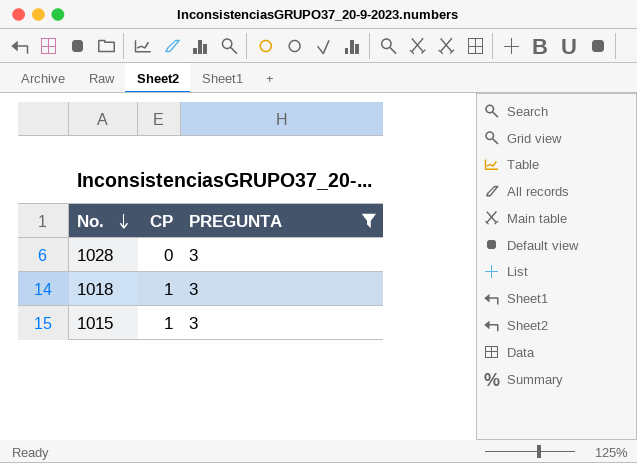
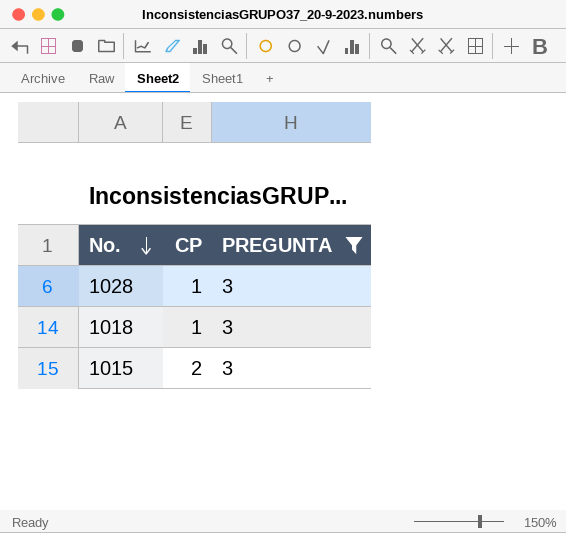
1028 | CP: 0 -> 1
1015 | CP: 1 -> 2

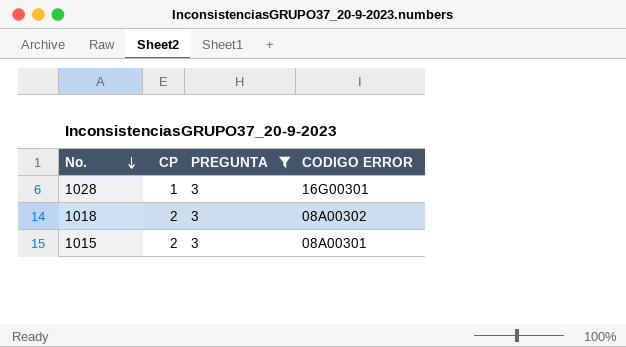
column CODIGO ERROR | position: none -> 4
1018 | CP: 1 -> 2

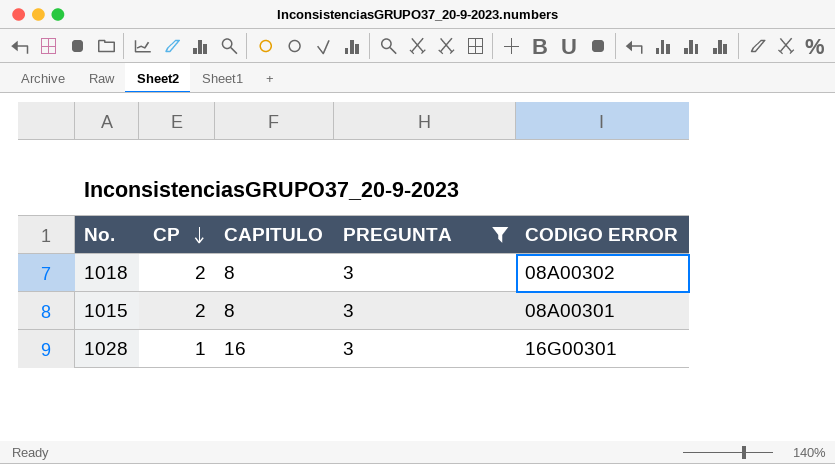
row order: No. descending -> CP descending
column CAPITULO | position: none -> 3

